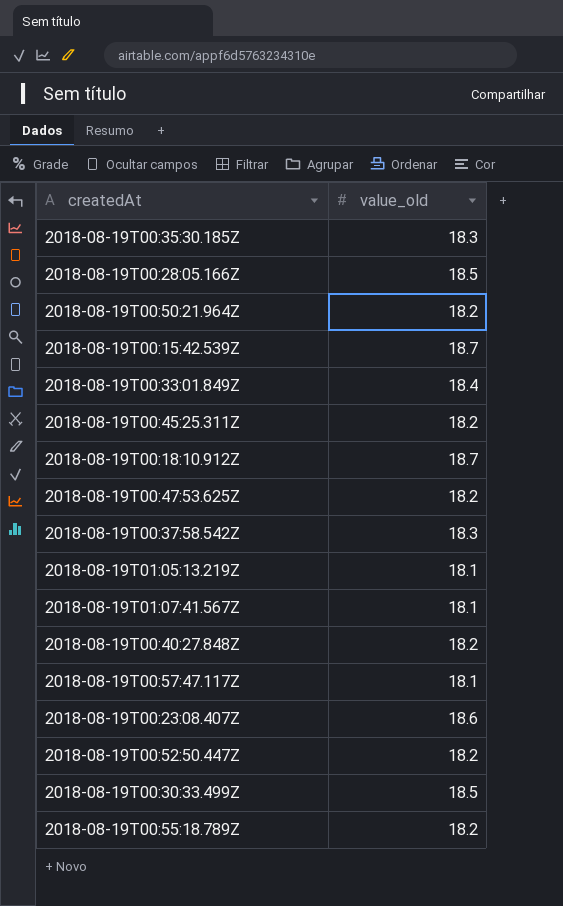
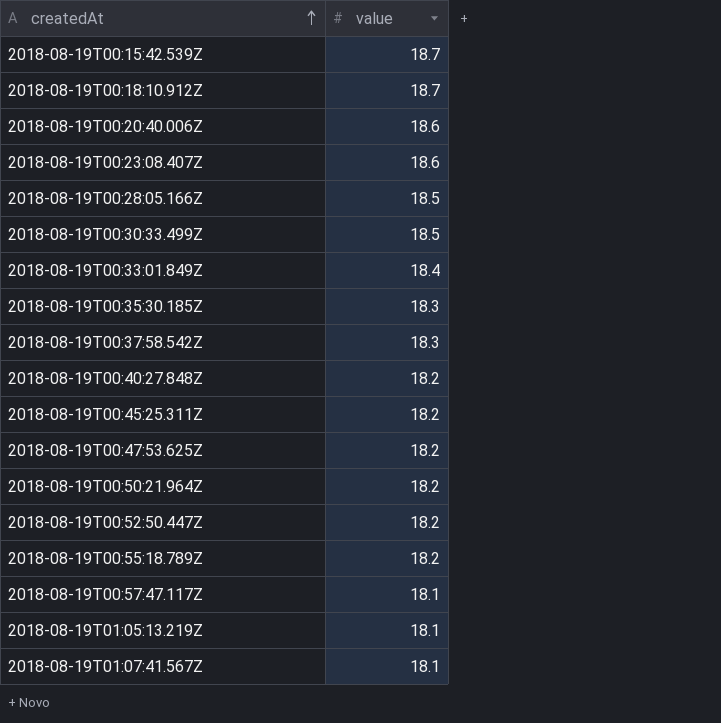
row order: none -> createdAt ascending
column name: value_old -> value
row 2018-08-19T00:20:40.006Z: none -> 18.6

